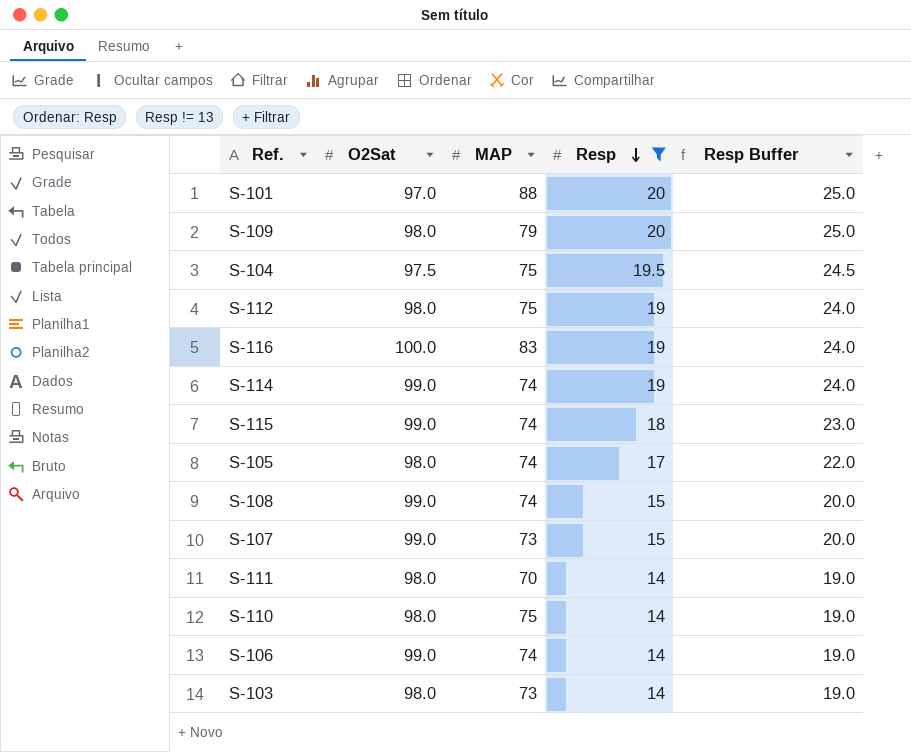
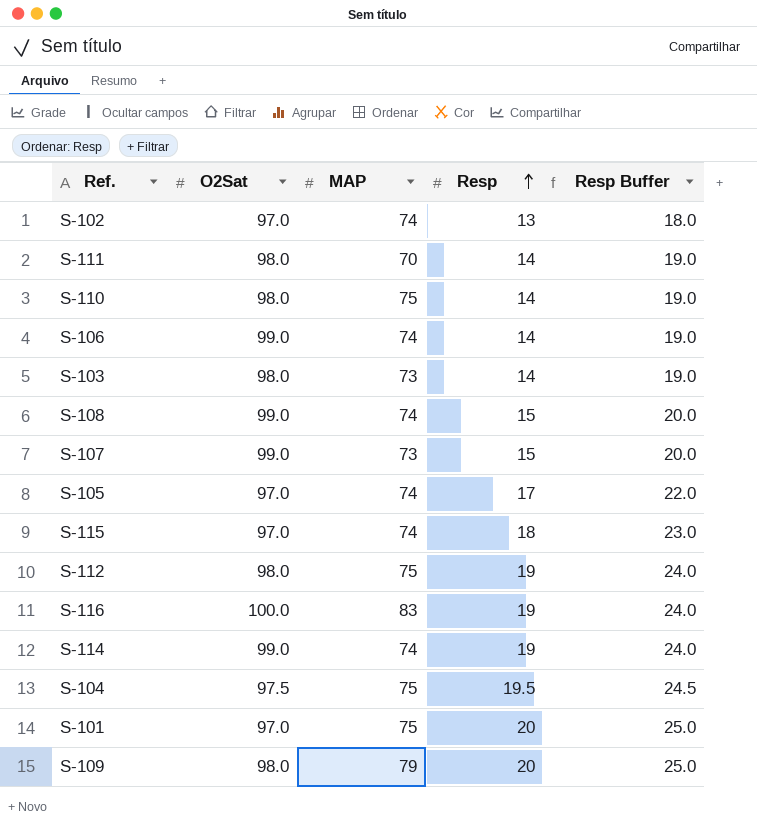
filter: Resp != 13 -> none
row order: Resp descending -> Resp ascending
S-105 | O2Sat: 98.0 -> 97.0
S-115 | O2Sat: 99.0 -> 97.0
S-101 | MAP: 88 -> 75

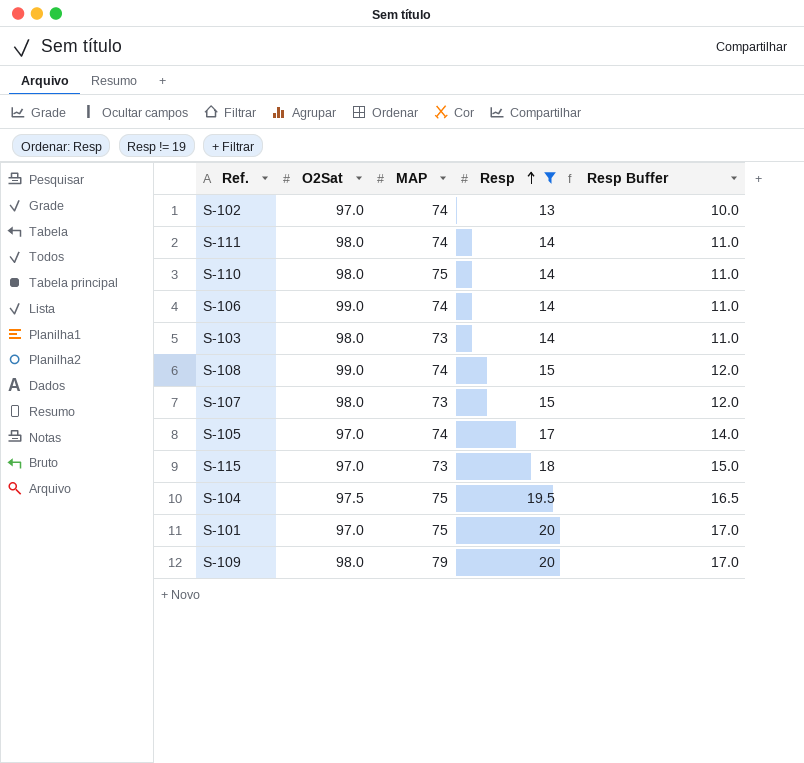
filter: none -> Resp != 19
column Resp Buffer | formula: [Resp] + 5 -> [Resp] - 3
S-111 | MAP: 70 -> 74
S-107 | O2Sat: 99.0 -> 98.0
S-115 | MAP: 74 -> 73

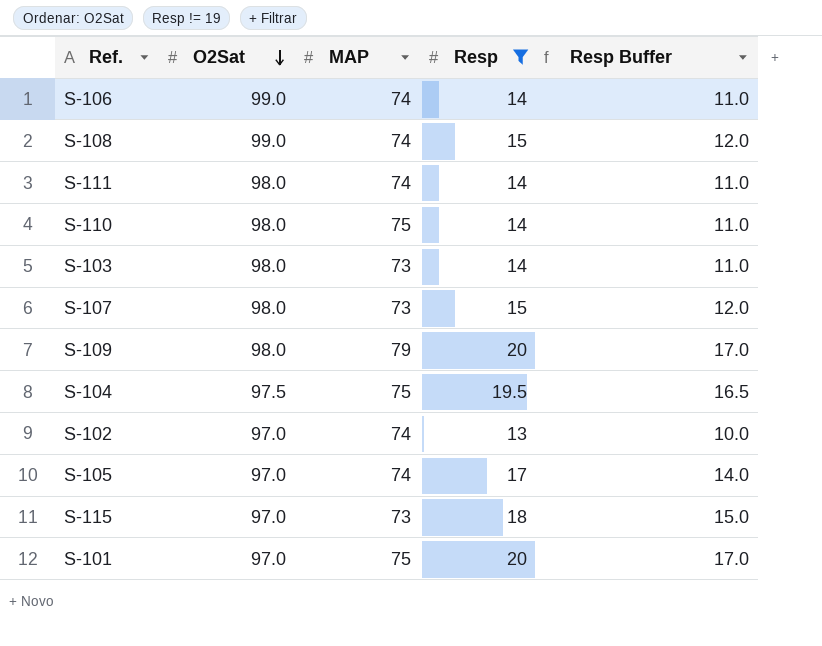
row order: Resp ascending -> O2Sat descending

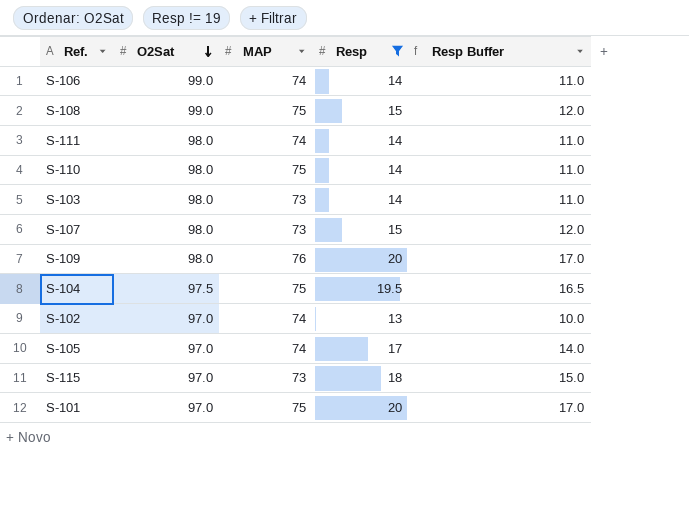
S-108 | MAP: 74 -> 75
S-109 | MAP: 79 -> 76

